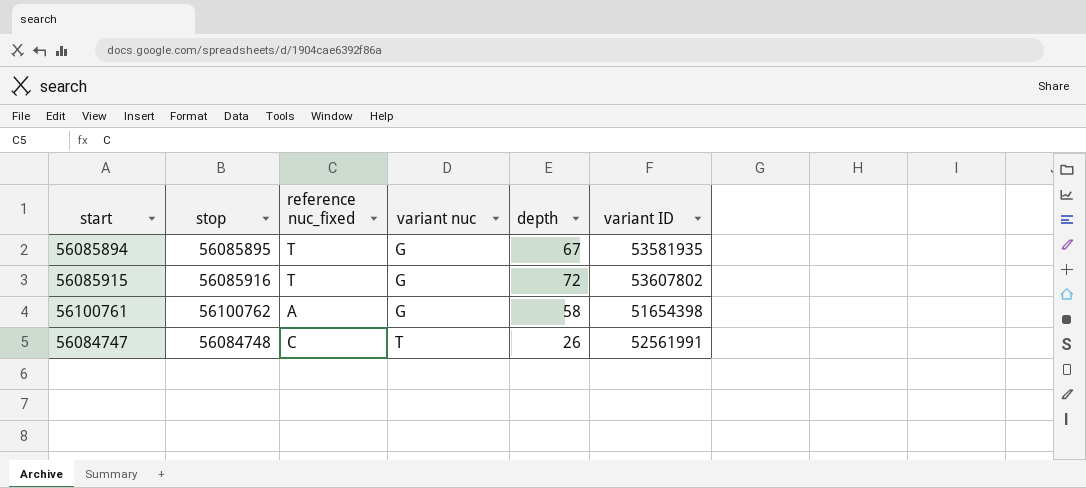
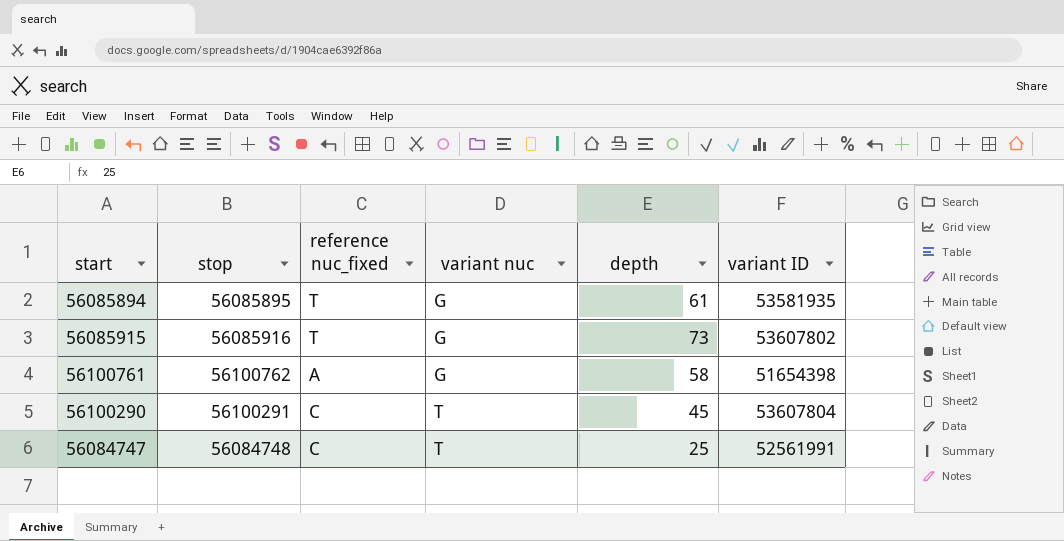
56085894 | depth: 67 -> 61
56085915 | depth: 72 -> 73
row 56100290: none -> 56100291 | C | T | 45 | 53607804
56084747 | depth: 26 -> 25

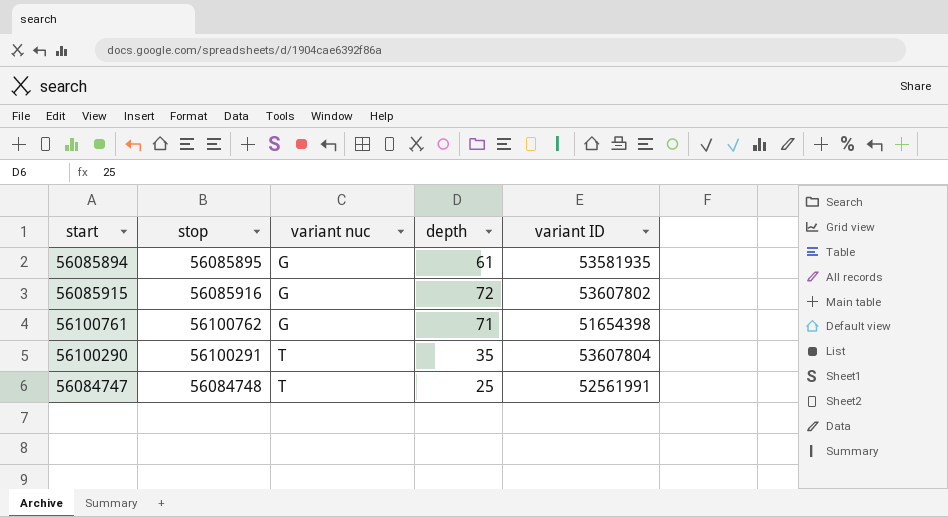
column reference nuc_fixed | position: 3 -> none
56085915 | depth: 73 -> 72
56100761 | depth: 58 -> 71
56100290 | depth: 45 -> 35

